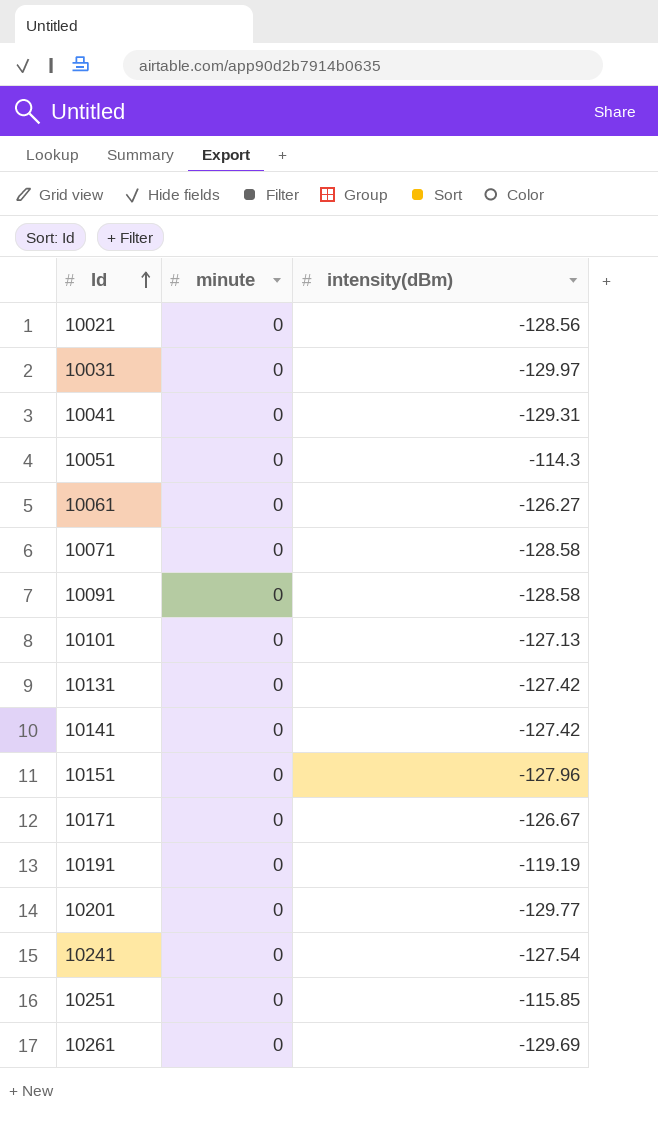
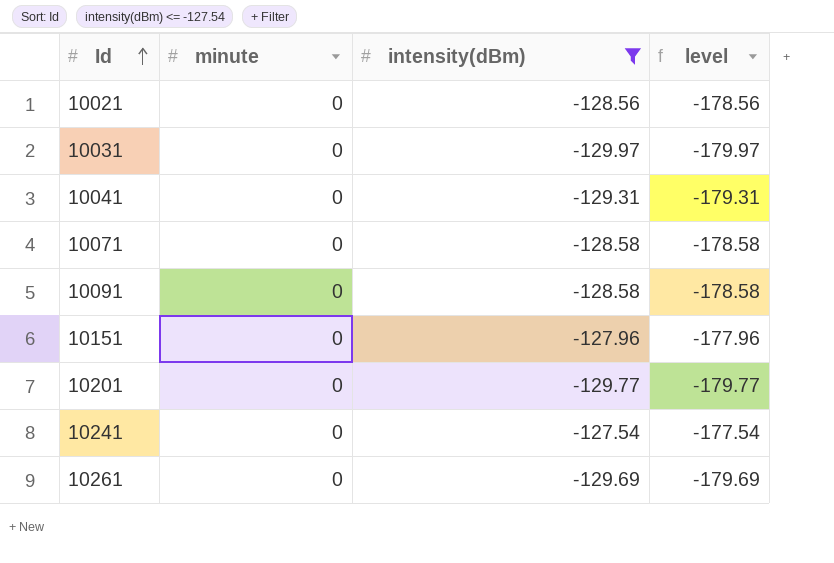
filter: none -> intensity(dBm) <= -127.54
column level | formula: none -> [intensity(dBm)] - 50

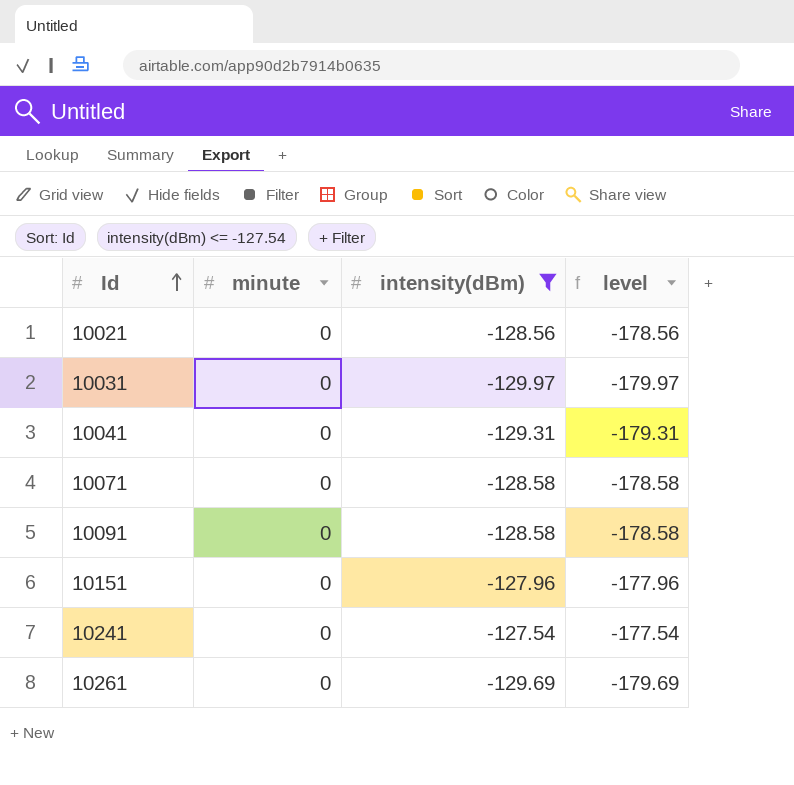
row 10201: 0 | -129.77 | -179.77 -> none

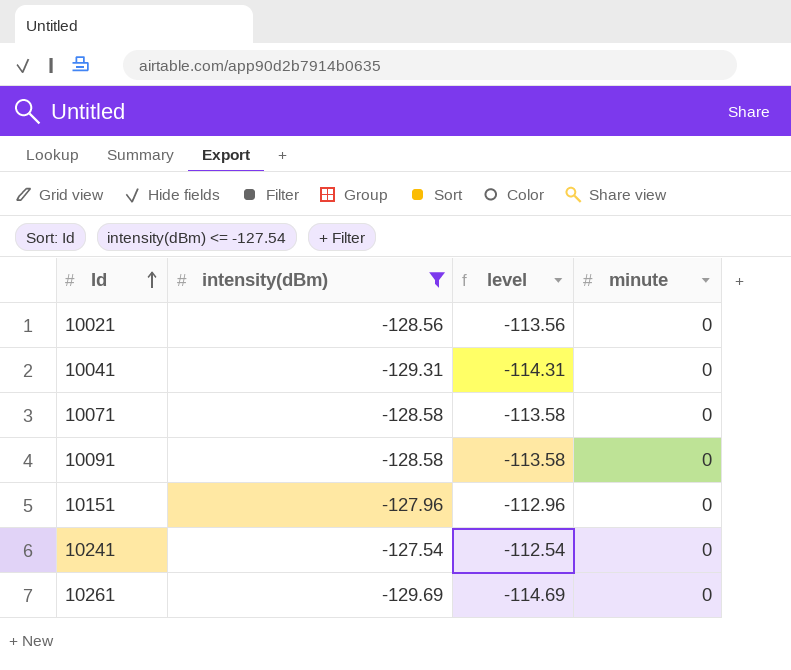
column level | formula: [intensity(dBm)] - 50 -> [intensity(dBm)] + 15
column minute | position: 2 -> 4
row 10031: 0 | -129.97 | -179.97 -> none

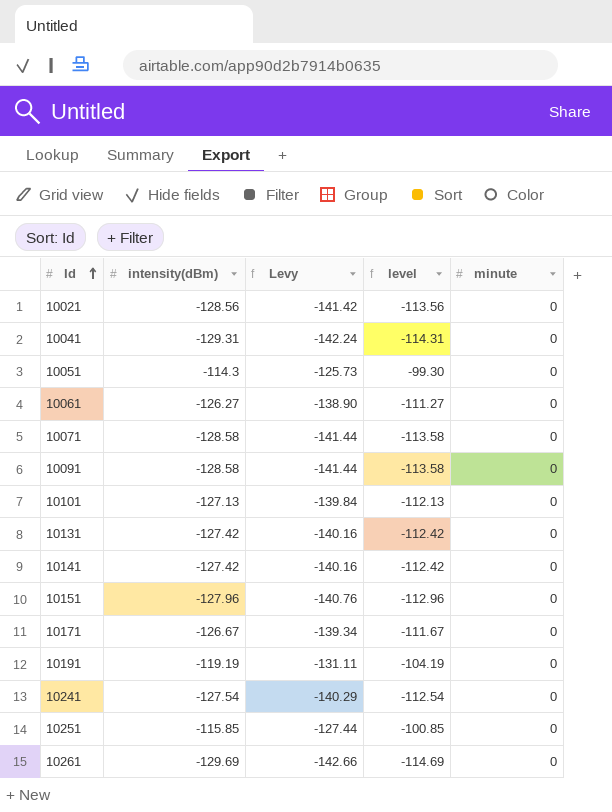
filter: intensity(dBm) <= -127.54 -> none
column Levy | formula: none -> [intensity(dBm)] * 1.1

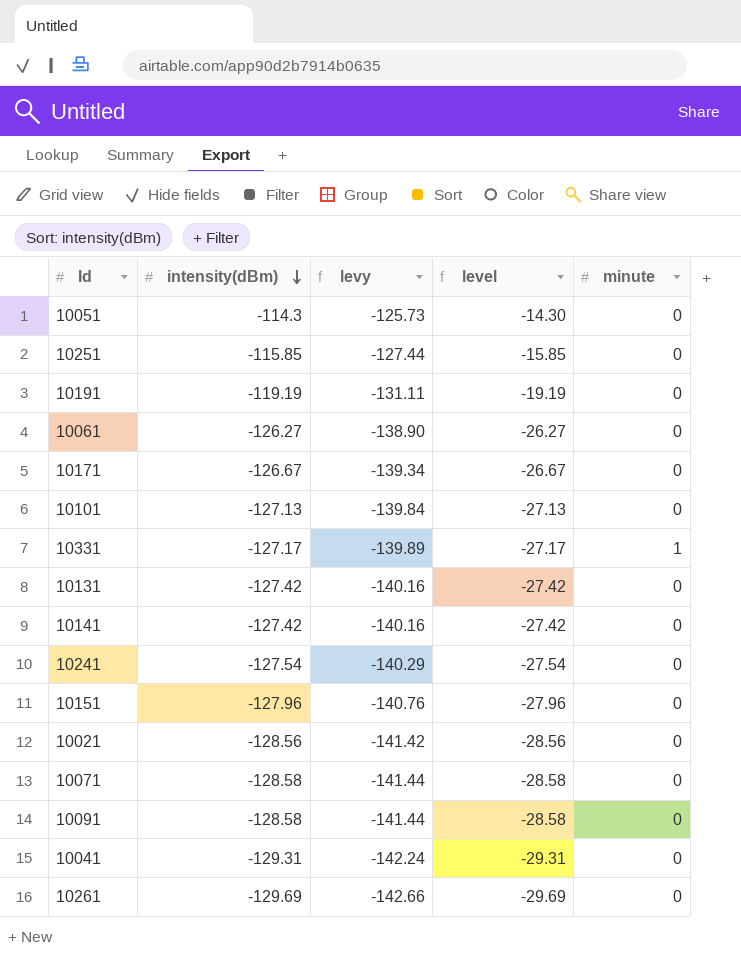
row order: Id ascending -> intensity(dBm) descending
column name: Levy -> levy
column level | formula: [intensity(dBm)] + 15 -> [intensity(dBm)] + 100
row 10331: none -> -127.17 | -139.89 | -27.17 | 1

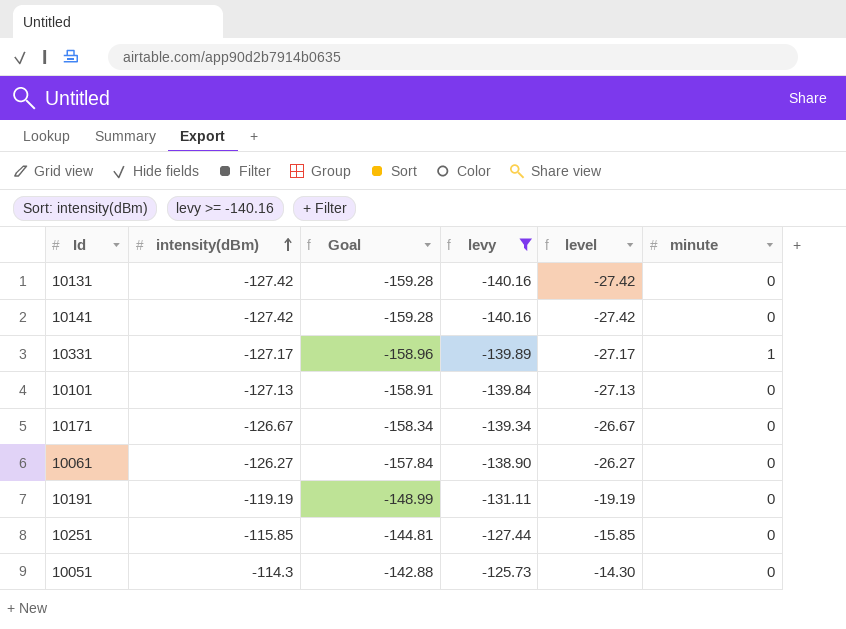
filter: none -> levy >= -140.16
row order: intensity(dBm) descending -> intensity(dBm) ascending
column Goal | formula: none -> [intensity(dBm)] * 1.25

